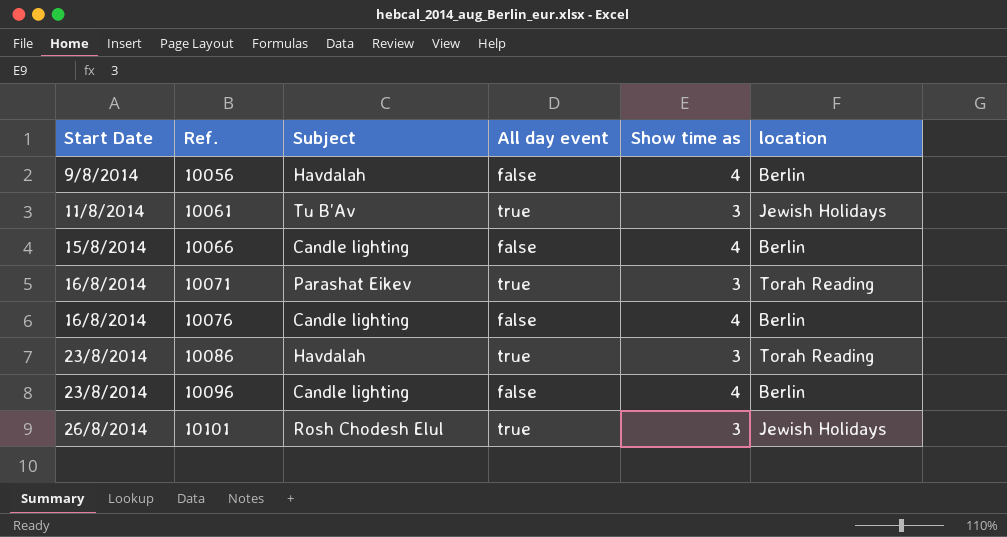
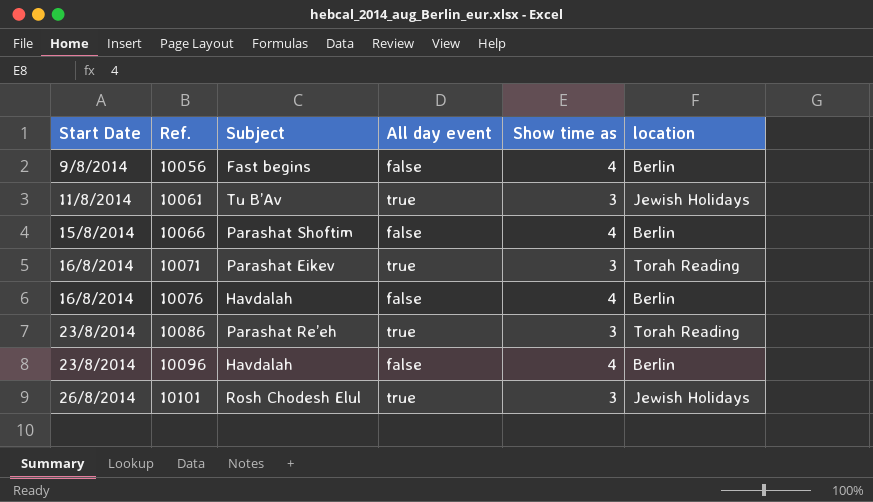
10056 | Subject: Havdalah -> Fast begins
10066 | Subject: Candle lighting -> Parashat Shoftim
10076 | Subject: Candle lighting -> Havdalah
10086 | Subject: Havdalah -> Parashat Re’eh
10096 | Subject: Candle lighting -> Havdalah

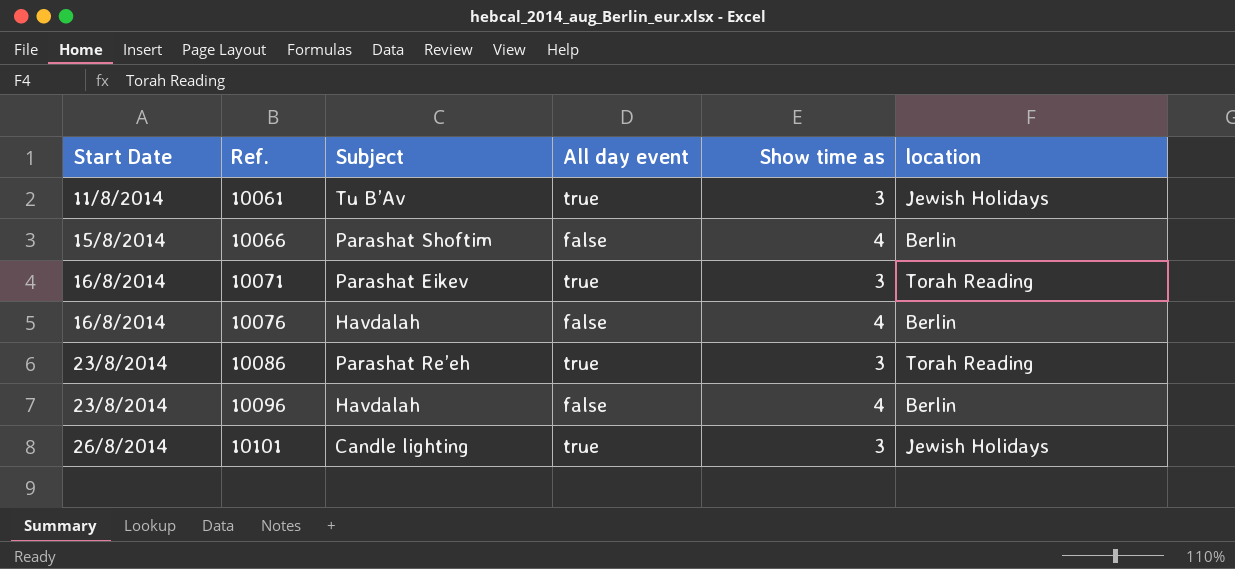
row 10056: 9/8/2014 | Fast begins | false | 4 | Berlin -> none
10101 | Subject: Rosh Chodesh Elul -> Candle lighting

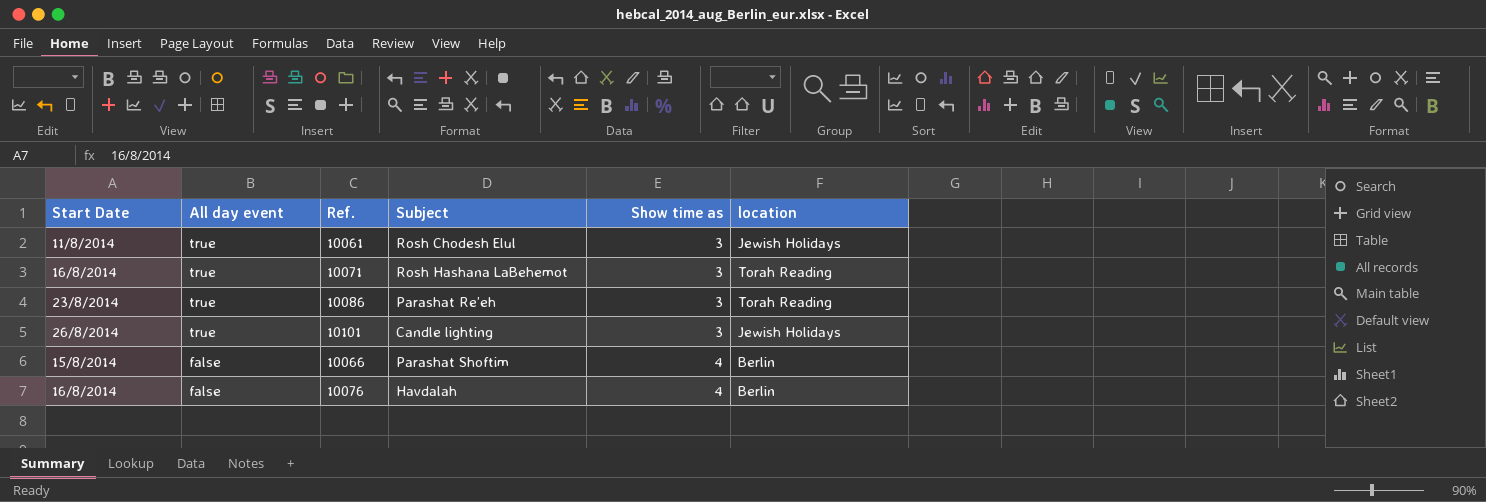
row order: Start Date ascending -> All day event descending
column All day event | position: 4 -> 2
row 10096: 23/8/2014 | Havdalah | false | 4 | Berlin -> none
10061 | Subject: Tu B’Av -> Rosh Chodesh Elul
10071 | Subject: Parashat Eikev -> Rosh Hashana LaBehemot

